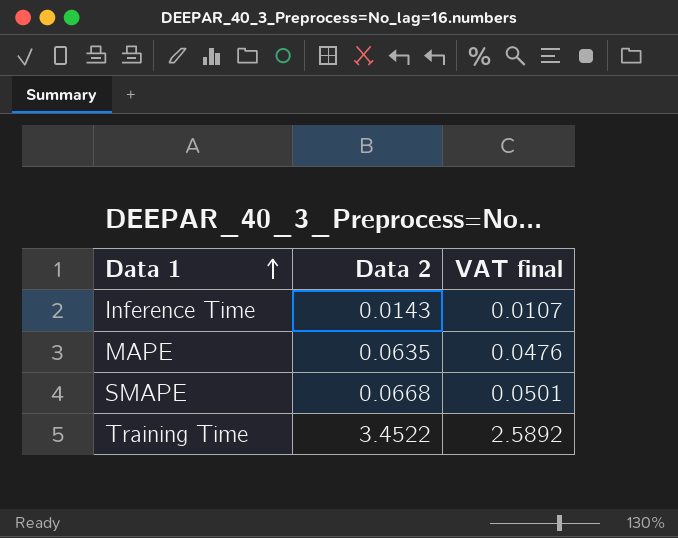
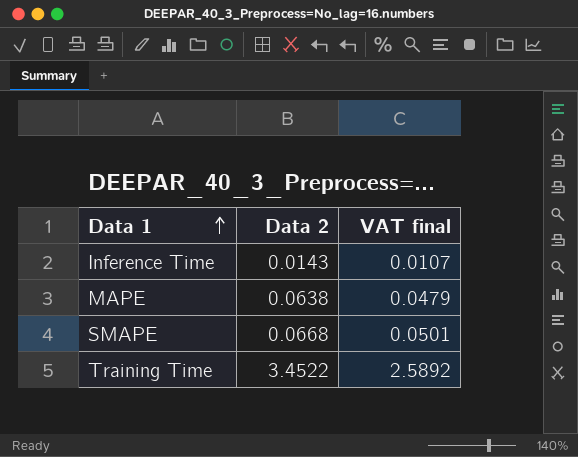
MAPE | Data 2: 0.0635 -> 0.0638
MAPE | VAT final: 0.0476 -> 0.0479

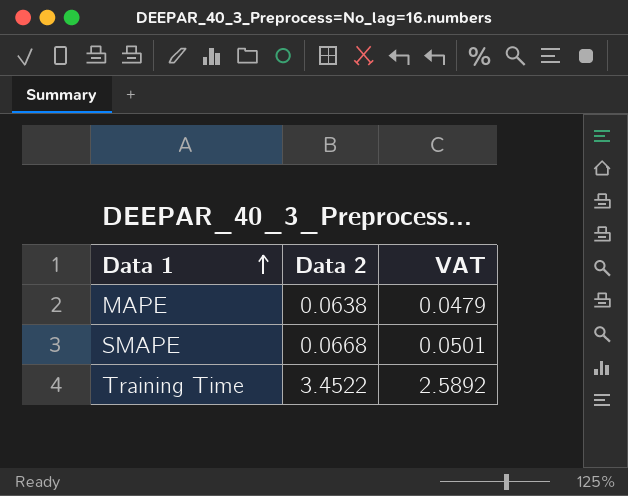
column name: VAT final -> VAT
row Inference Time: 0.0143 | 0.0107 -> none

